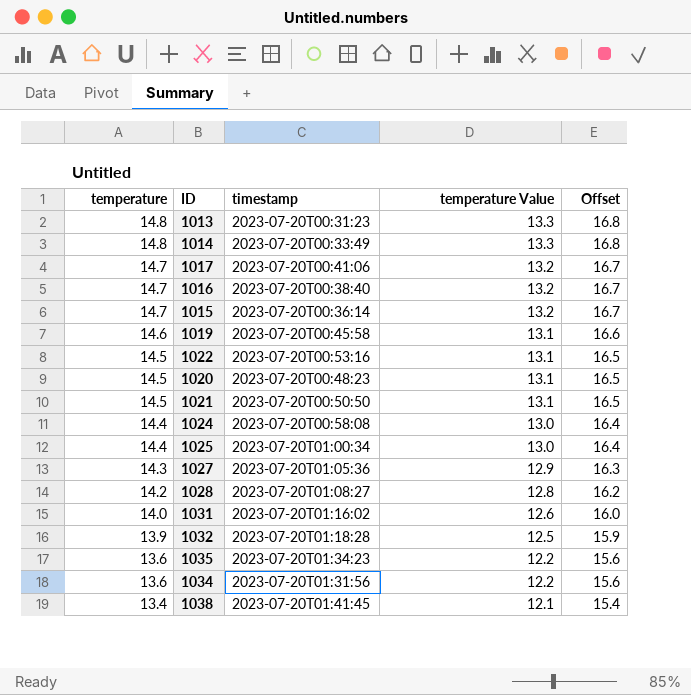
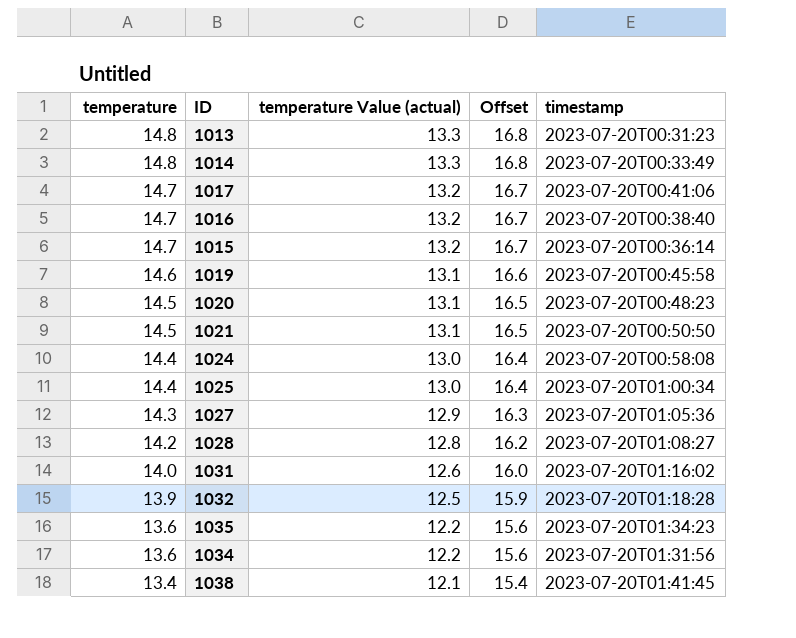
column name: temperature Value -> temperature Value (actual)
column timestamp | position: 3 -> 5
row 1022: 14.5 | 2023-07-20T00:53:16 | 13.1 | 16.5 -> none

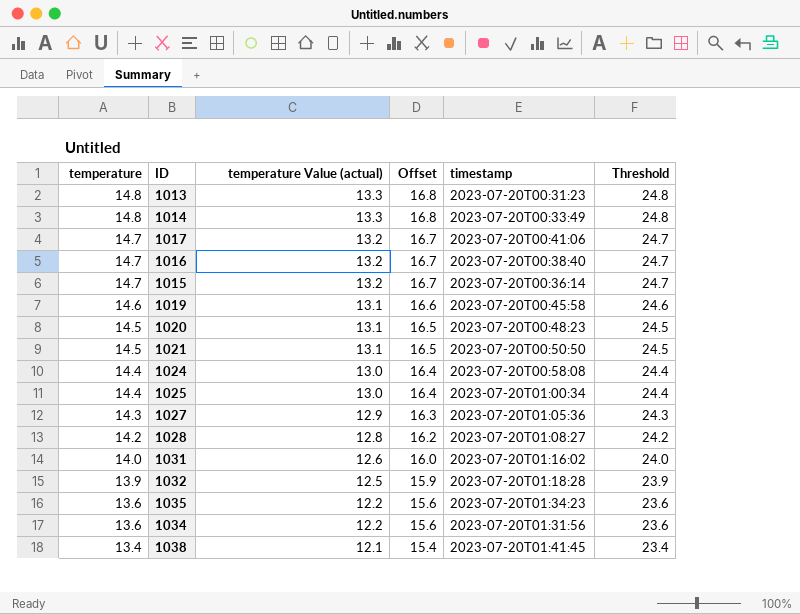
column Threshold | formula: none -> [temperature] + 10

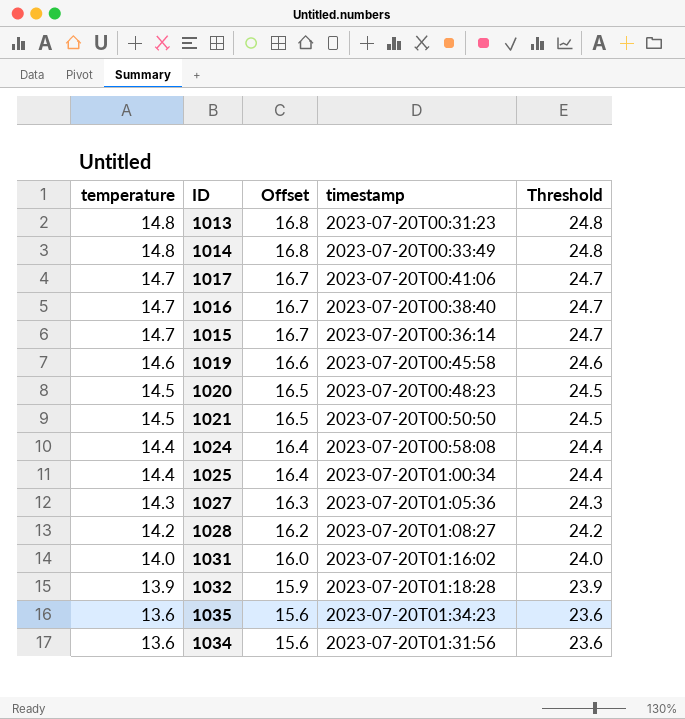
column temperature Value (actual) | formula: [temperature] * 0.9 -> none
row 1038: 13.4 | 12.1 | 15.4 | 2023-07-20T01:41:45 | 23.4 -> none

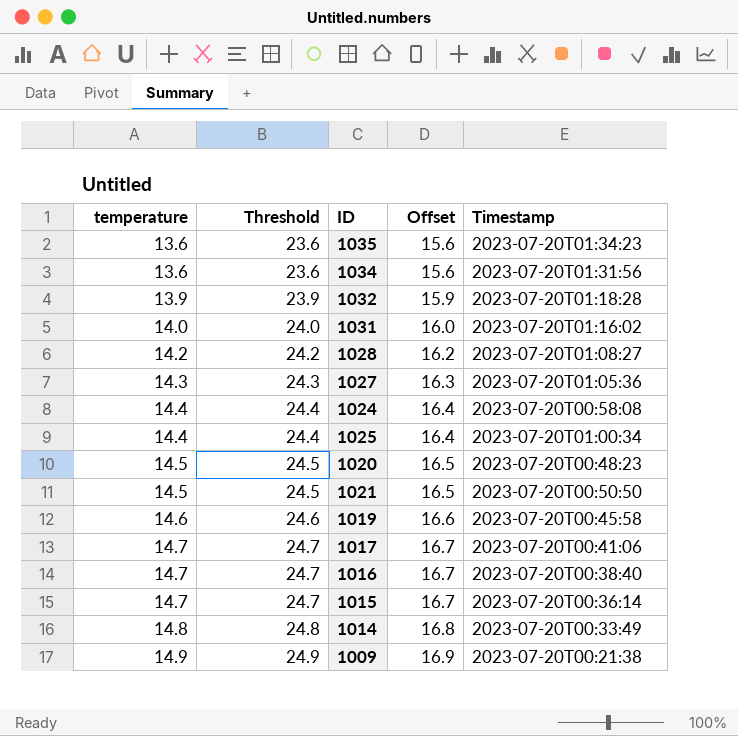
row order: temperature descending -> temperature ascending
column Threshold | position: 5 -> 2
column name: timestamp -> Timestamp
row 1013: 14.8 | 16.8 | 2023-07-20T00:31:23 | 24.8 -> none
row 1009: none -> 14.9 | 24.9 | 16.9 | 2023-07-20T00:21:38

